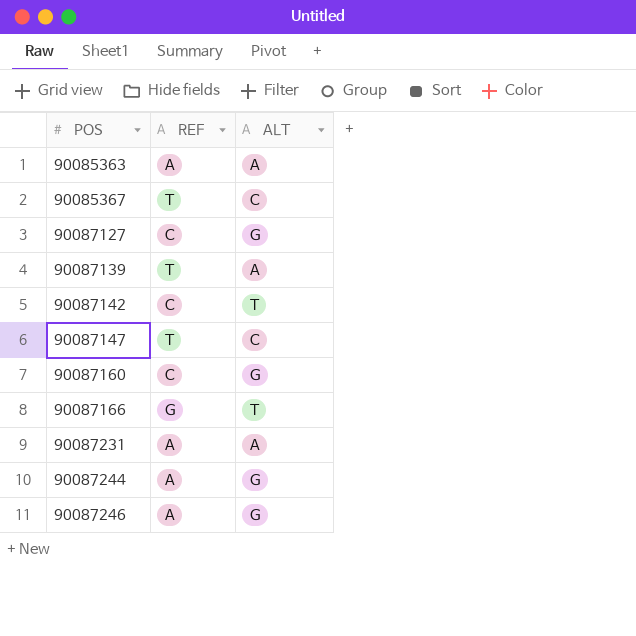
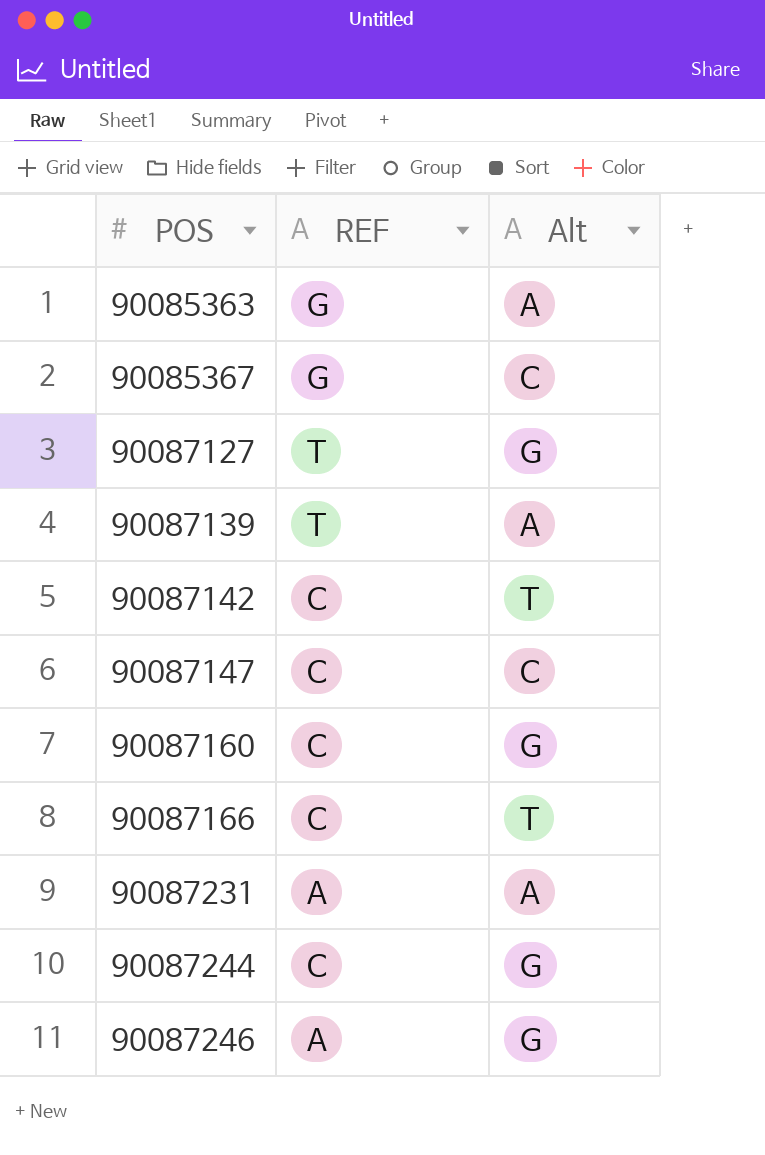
column name: ALT -> Alt
90085363 | REF: A -> G
90085367 | REF: T -> G
90087127 | REF: C -> T
90087147 | REF: T -> C
90087166 | REF: G -> C
90087244 | REF: A -> C

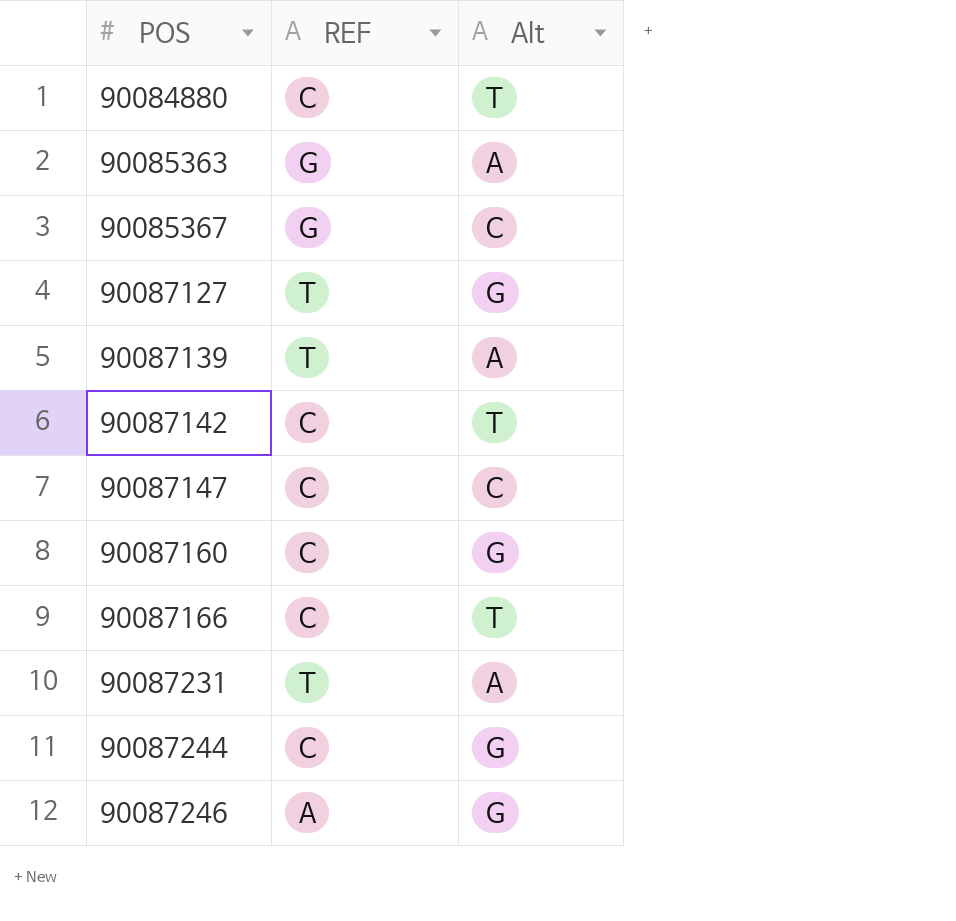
row 90084880: none -> C | T
90087231 | REF: A -> T

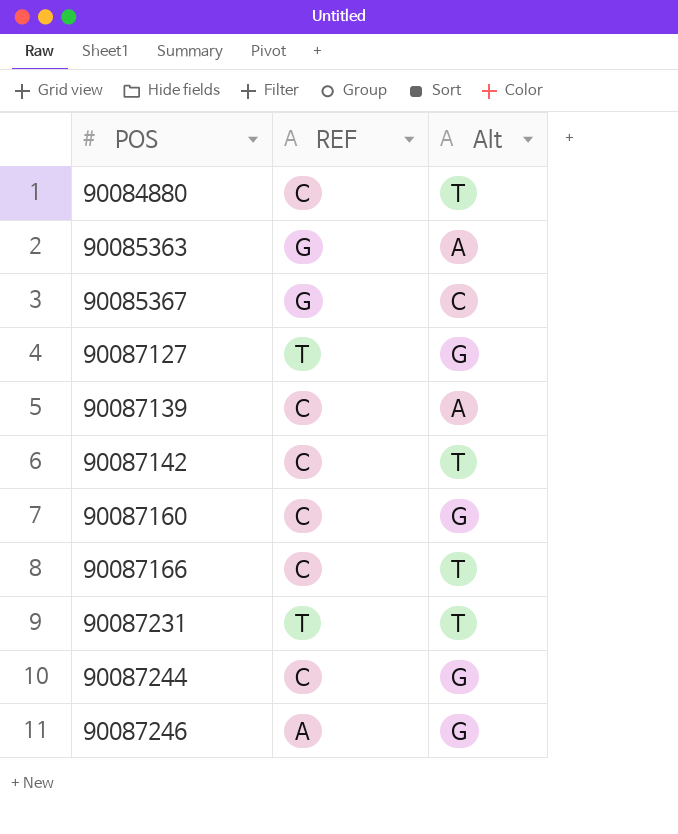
row 90087147: C | C -> none
90087139 | REF: T -> C
90087231 | Alt: A -> T

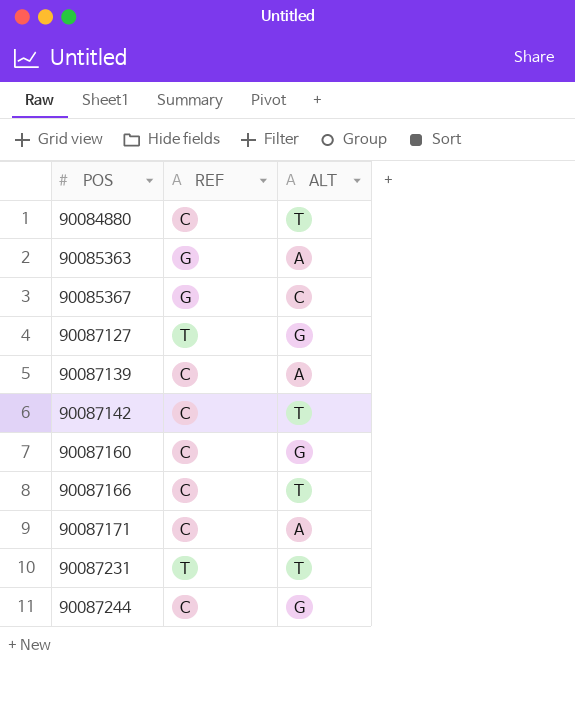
column name: Alt -> ALT
row 90087246: A | G -> none
row 90087171: none -> C | A

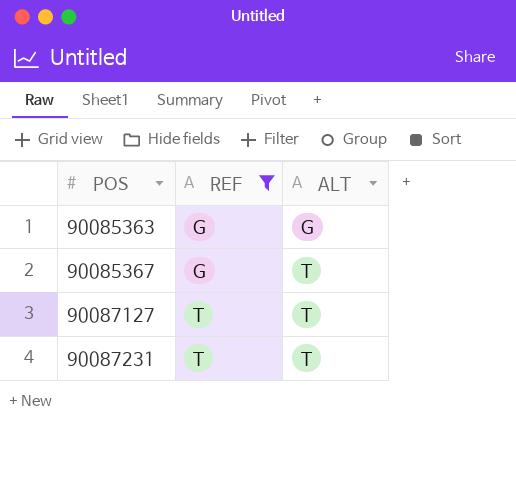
filter: none -> REF != C
90085363 | ALT: A -> G
90085367 | ALT: C -> T
90087127 | ALT: G -> T

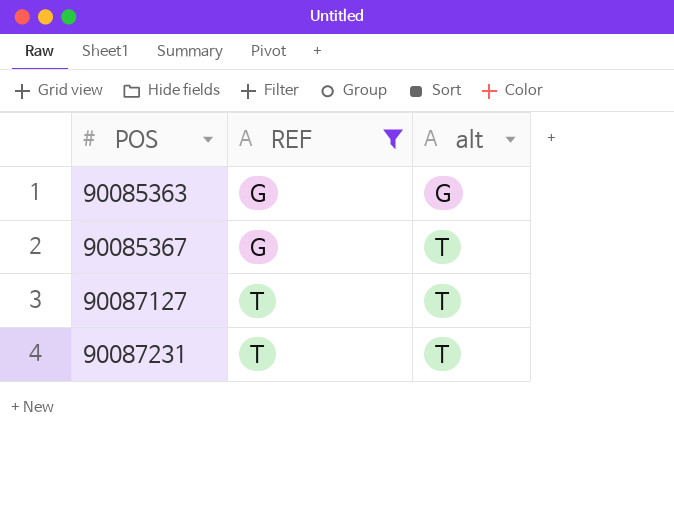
column name: ALT -> alt

